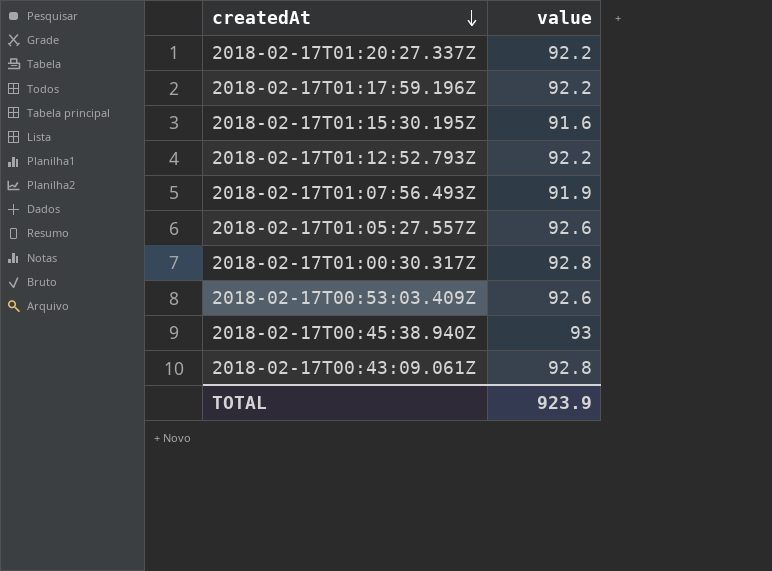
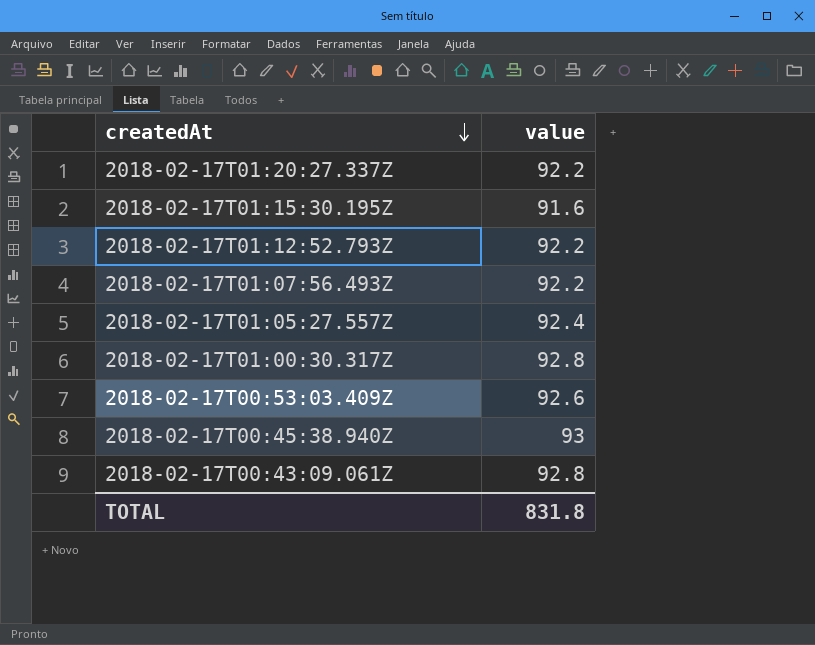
row 2018-02-17T01:17:59.196Z: 92.2 -> none
2018-02-17T01:07:56.493Z | value: 91.9 -> 92.2
2018-02-17T01:05:27.557Z | value: 92.6 -> 92.4
TOTAL | value: 923.9 -> 831.8

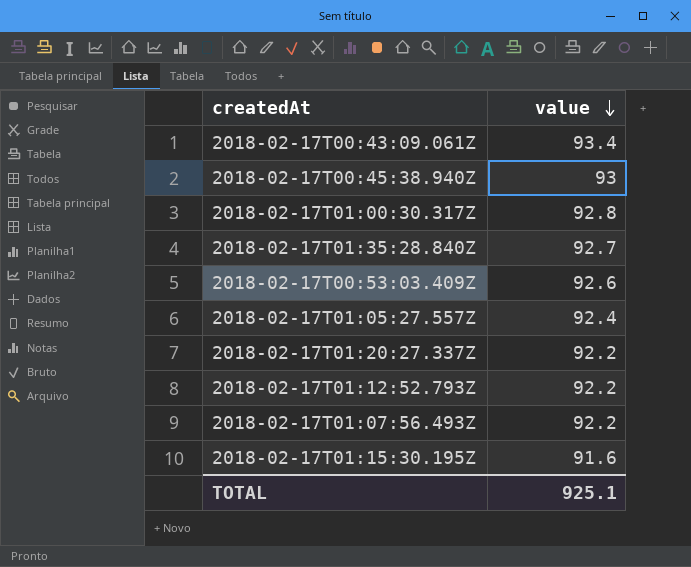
row order: createdAt descending -> value descending
2018-02-17T00:43:09.061Z | value: 92.8 -> 93.4
row 2018-02-17T01:35:28.840Z: none -> 92.7
TOTAL | value: 831.8 -> 925.1

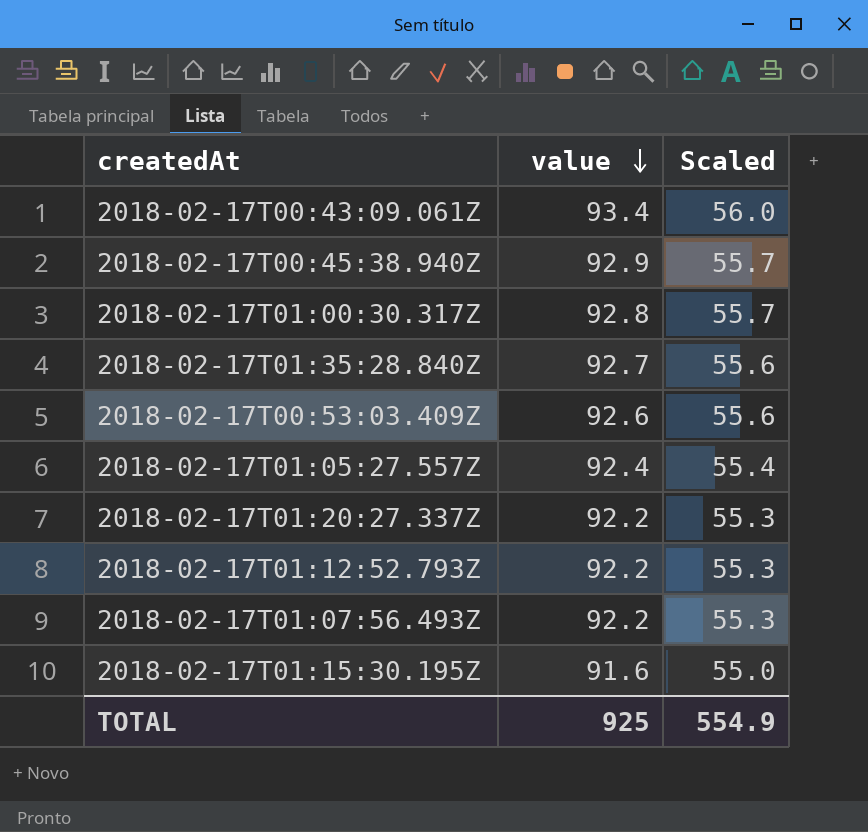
column Scaled | formula: none -> [value] * 0.6
2018-02-17T00:45:38.940Z | value: 93 -> 92.9
TOTAL | value: 925.1 -> 925

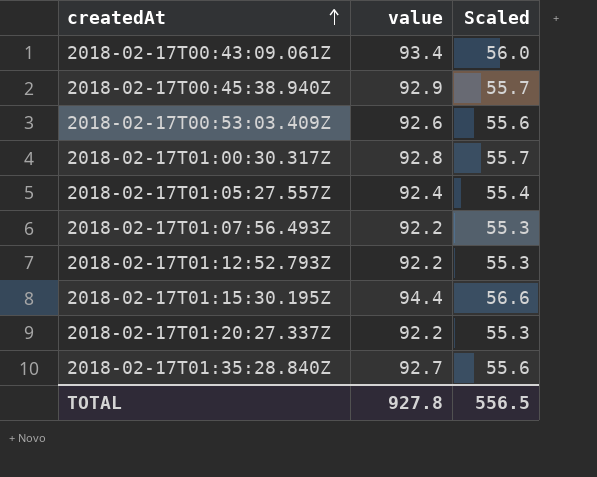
row order: value descending -> createdAt ascending
2018-02-17T01:15:30.195Z | value: 91.6 -> 94.4
2018-02-17T01:15:30.195Z | Scaled: 55.0 -> 56.6
TOTAL | value: 925 -> 927.8
TOTAL | Scaled: 554.9 -> 556.5

